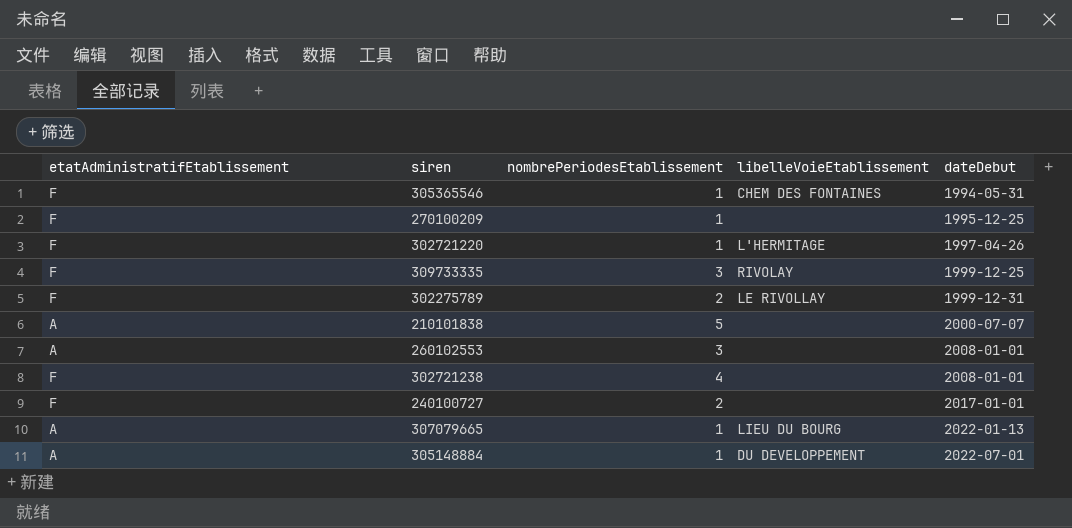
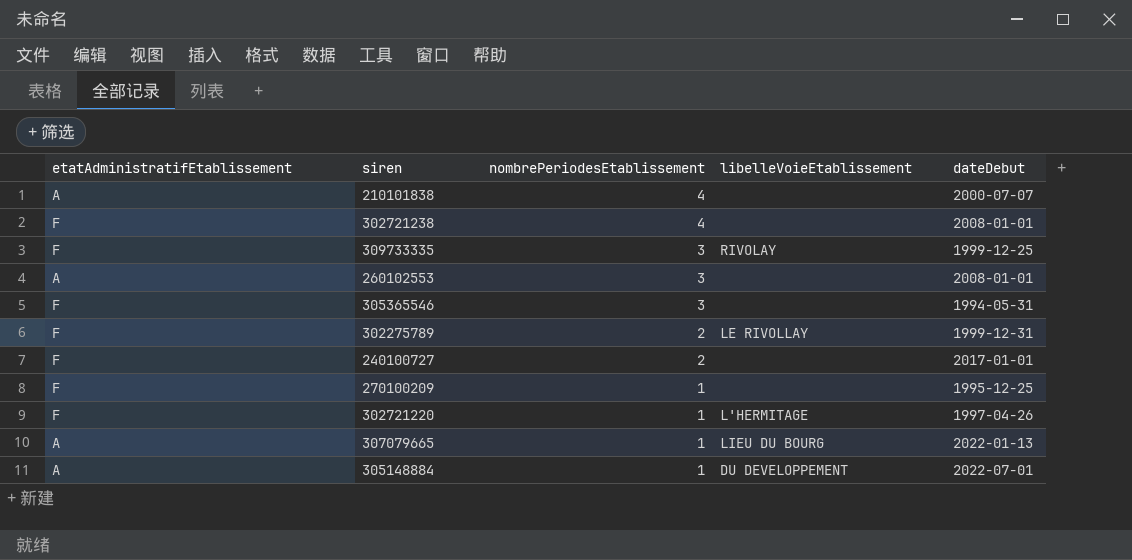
row order: dateDebut ascending -> nombrePeriodesEtablissement descending
210101838 | nombrePeriodesEtablissement: 5 -> 4
305365546 | nombrePeriodesEtablissement: 1 -> 3
305365546 | libelleVoieEtablissement: CHEM DES FONTAINES -> none

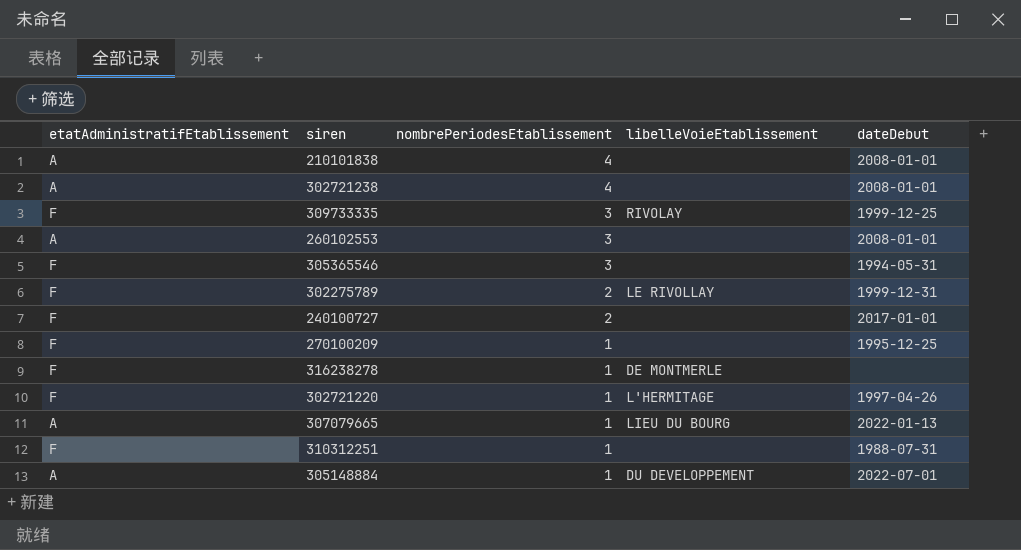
210101838 | dateDebut: 2000-07-07 -> 2008-01-01
302721238 | etatAdministratifEtablissement: F -> A
row 316238278: none -> F | 1 | DE MONTMERLE | none
row 310312251: none -> F | 1 | none | 1988-07-31

